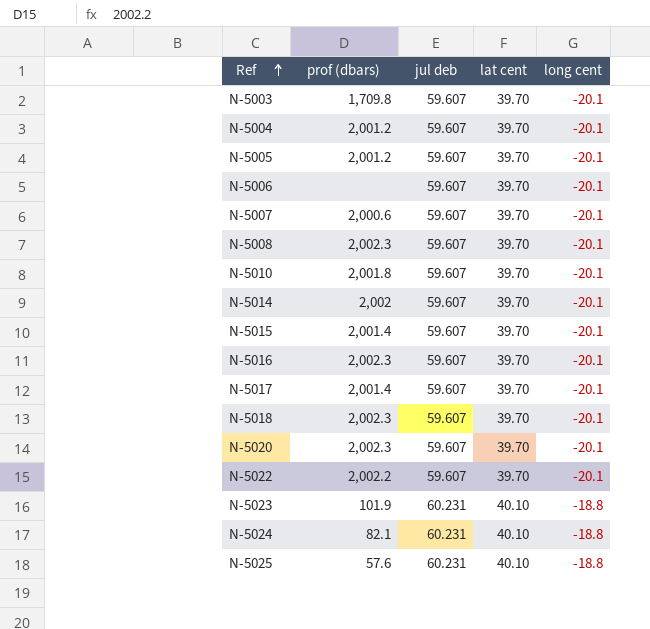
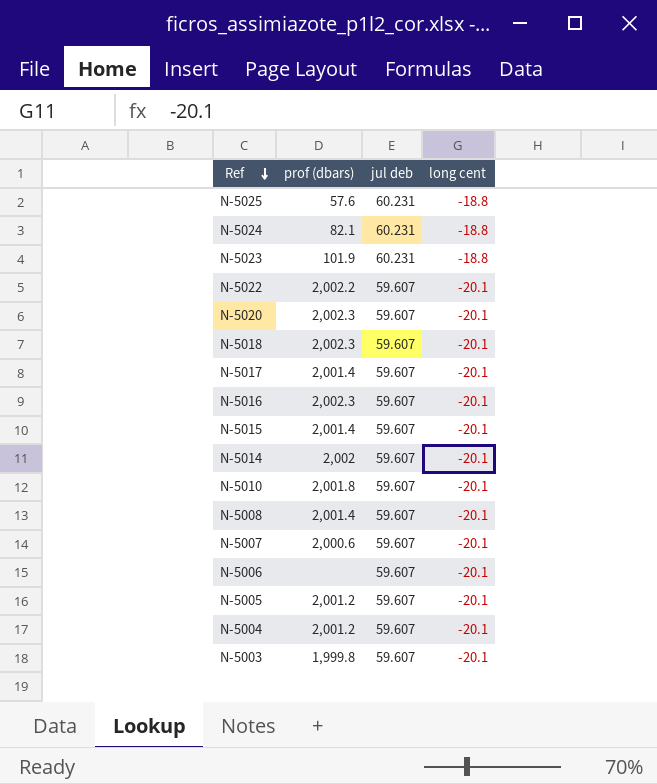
row order: Ref ascending -> Ref descending
column lat cent | position: 4 -> none
N-5008 | prof (dbars): 2,002.3 -> 2,001.4
N-5003 | prof (dbars): 1,709.8 -> 1,999.8

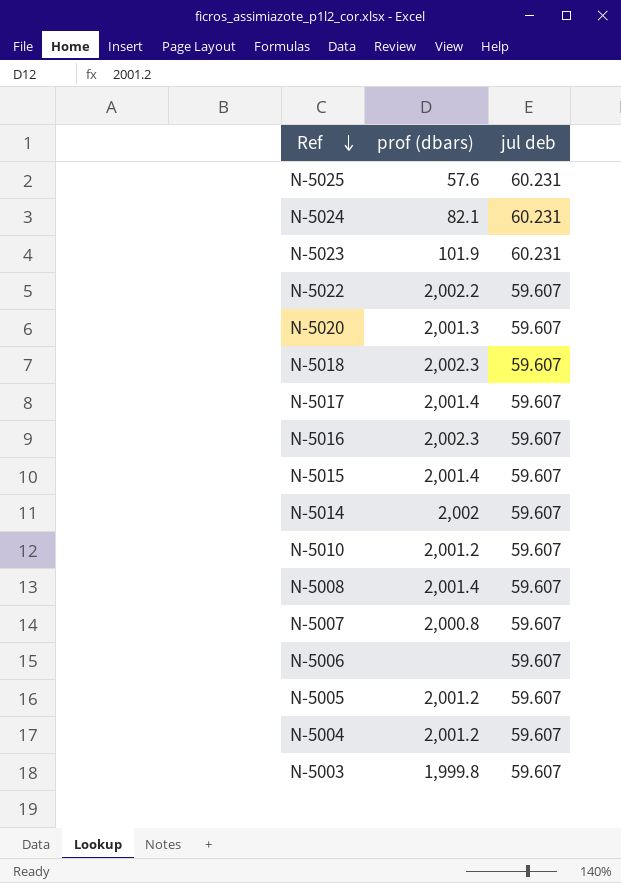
column long cent | position: 4 -> none
N-5020 | prof (dbars): 2,002.3 -> 2,001.3
N-5010 | prof (dbars): 2,001.8 -> 2,001.2
N-5007 | prof (dbars): 2,000.6 -> 2,000.8

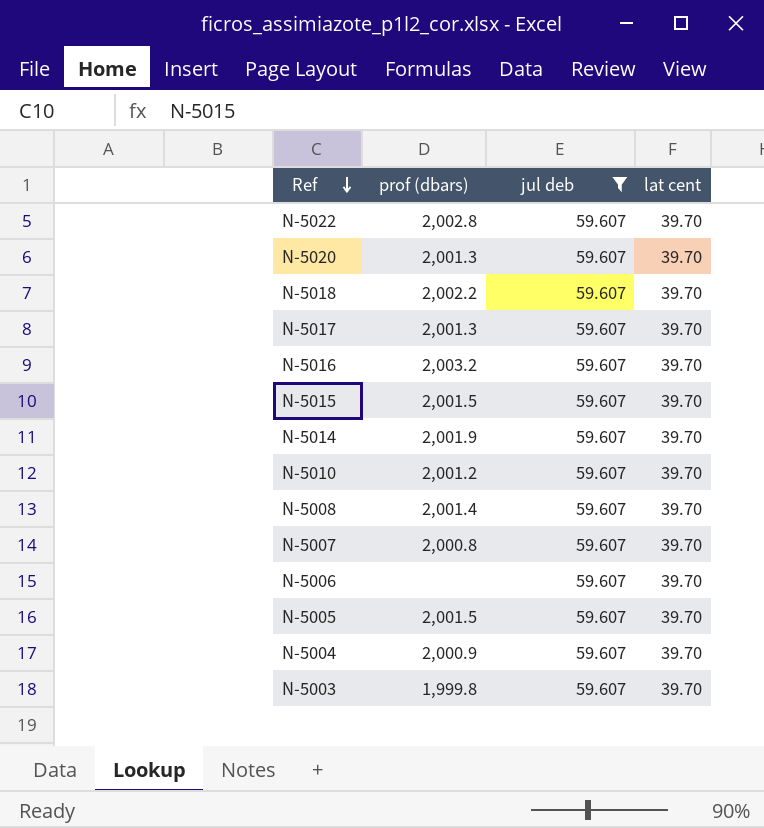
filter: none -> jul deb = 59.607
column lat cent | position: none -> 4
N-5022 | prof (dbars): 2,002.2 -> 2,002.8
N-5018 | prof (dbars): 2,002.3 -> 2,002.2
N-5017 | prof (dbars): 2,001.4 -> 2,001.3
N-5016 | prof (dbars): 2,002.3 -> 2,003.2
N-5015 | prof (dbars): 2,001.4 -> 2,001.5
N-5014 | prof (dbars): 2,002 -> 2,001.9
N-5005 | prof (dbars): 2,001.2 -> 2,001.5
N-5004 | prof (dbars): 2,001.2 -> 2,000.9

